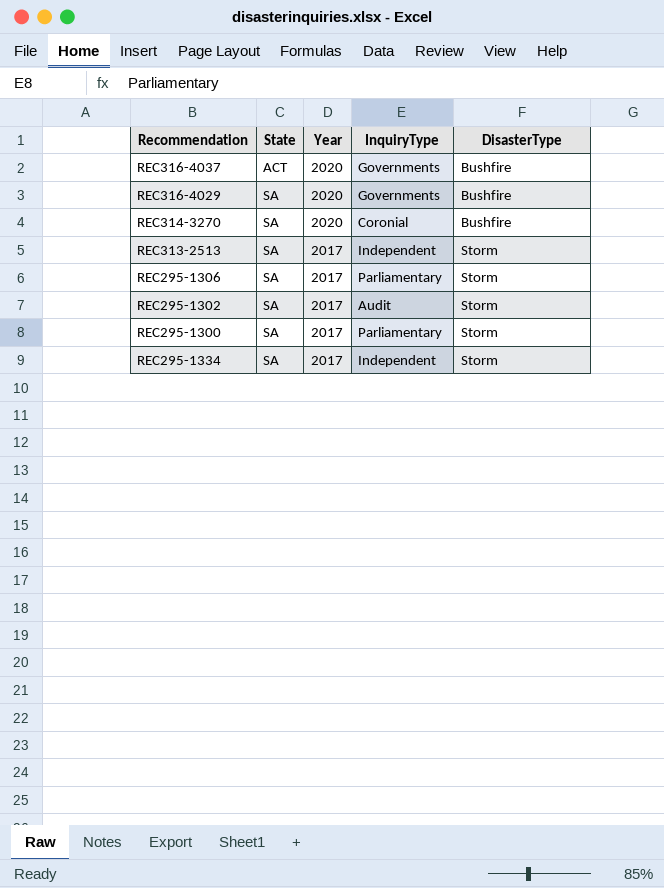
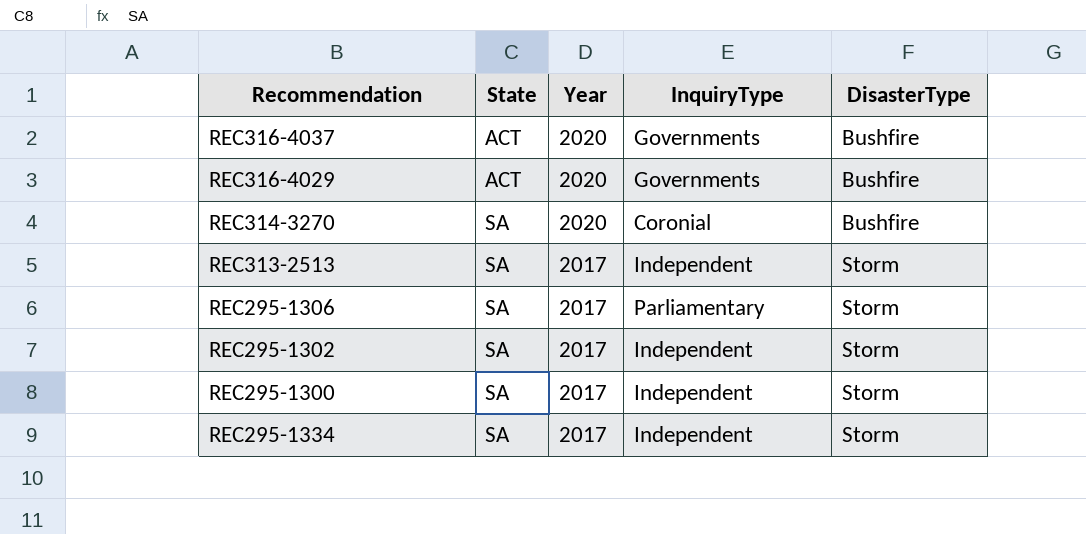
REC316-4029 | State: SA -> ACT
REC295-1302 | InquiryType: Audit -> Independent
REC295-1300 | InquiryType: Parliamentary -> Independent

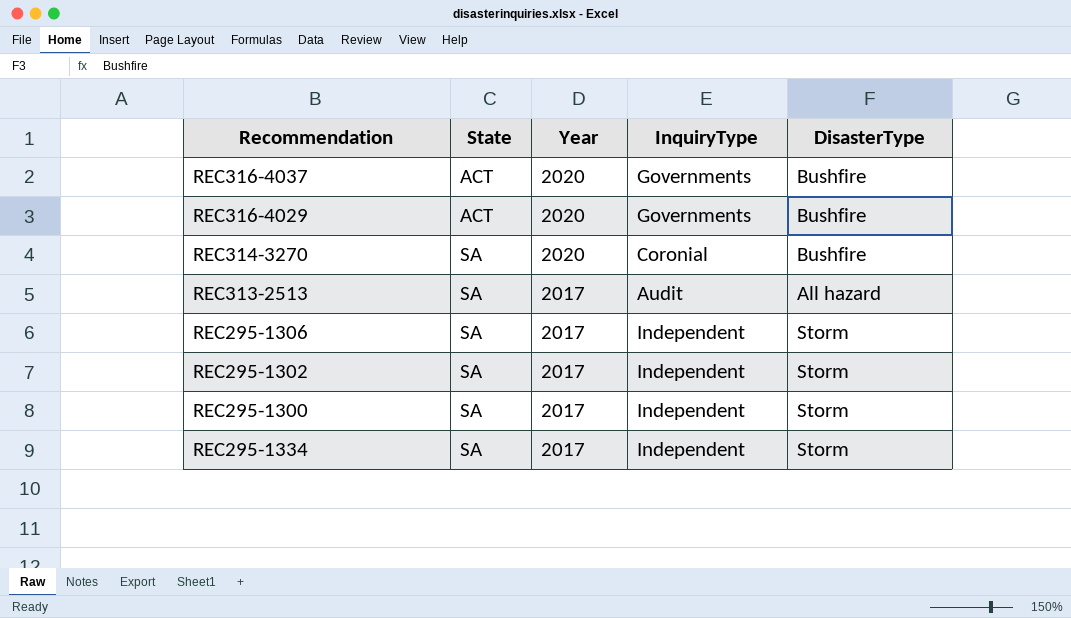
REC313-2513 | InquiryType: Independent -> Audit
REC313-2513 | DisasterType: Storm -> All hazard
REC295-1306 | InquiryType: Parliamentary -> Independent

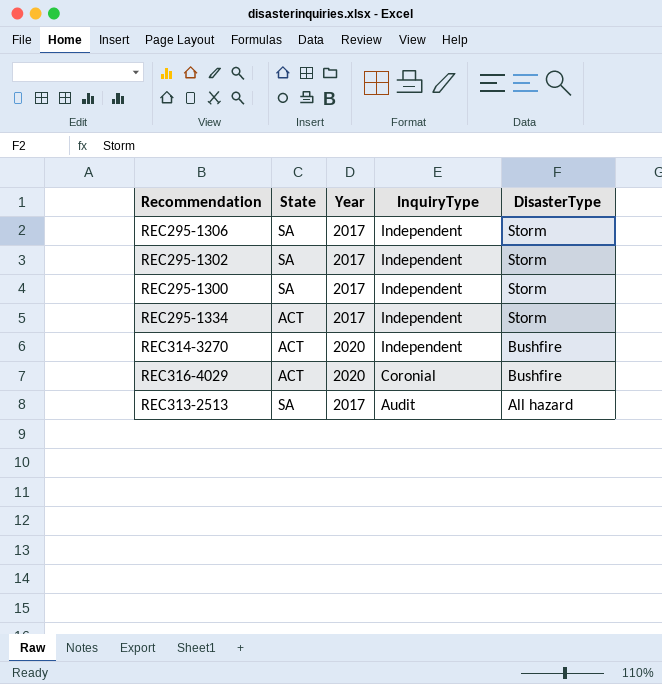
row order: State ascending -> InquiryType descending
row REC316-4037: ACT | 2020 | Governments | Bushfire -> none
REC295-1334 | State: SA -> ACT
REC314-3270 | State: SA -> ACT
REC314-3270 | InquiryType: Coronial -> Independent
REC316-4029 | InquiryType: Governments -> Coronial

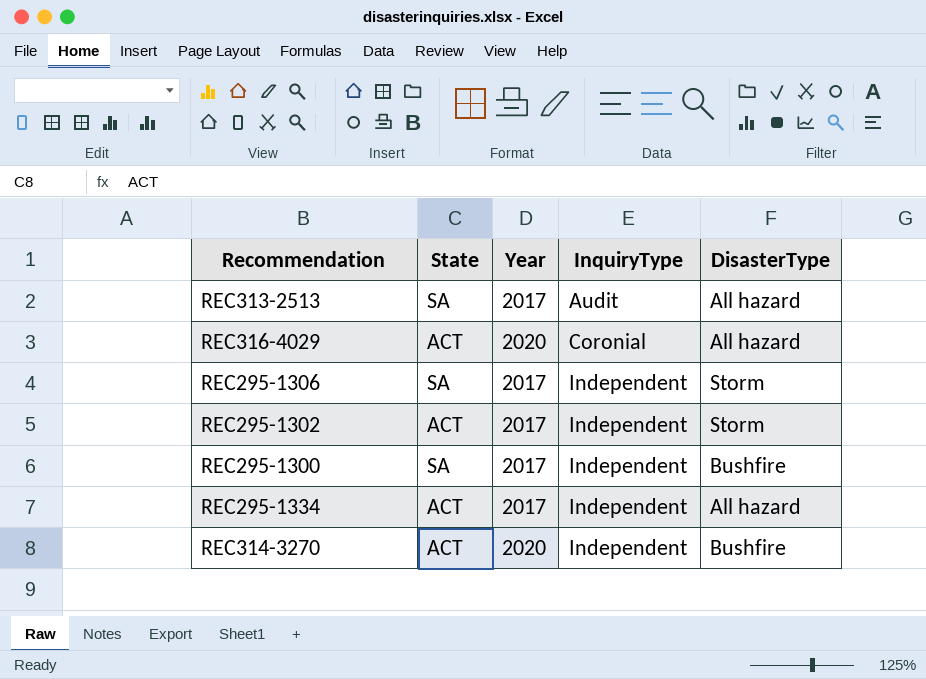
row order: InquiryType descending -> InquiryType ascending
REC316-4029 | DisasterType: Bushfire -> All hazard
REC295-1302 | State: SA -> ACT
REC295-1300 | DisasterType: Storm -> Bushfire
REC295-1334 | DisasterType: Storm -> All hazard

